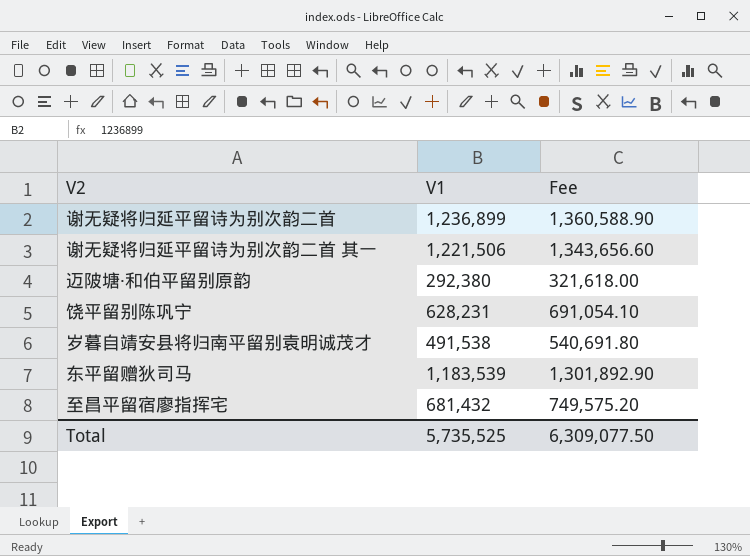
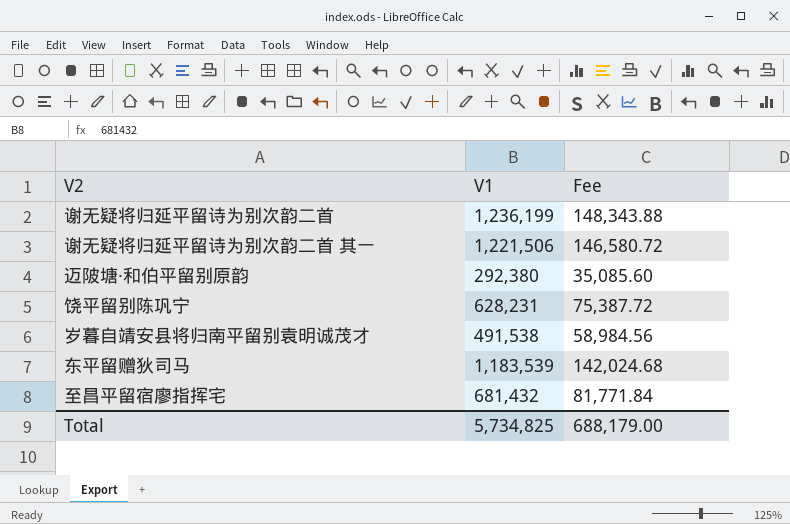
column Fee | formula: [V1] * 1.1 -> [V1] * 0.12
谢无疑将归延平留诗为别次韵二首 | V1: 1,236,899 -> 1,236,199
Total | V1: 5,735,525 -> 5,734,825
Total | Fee: 6,309,077.50 -> 688,179.00

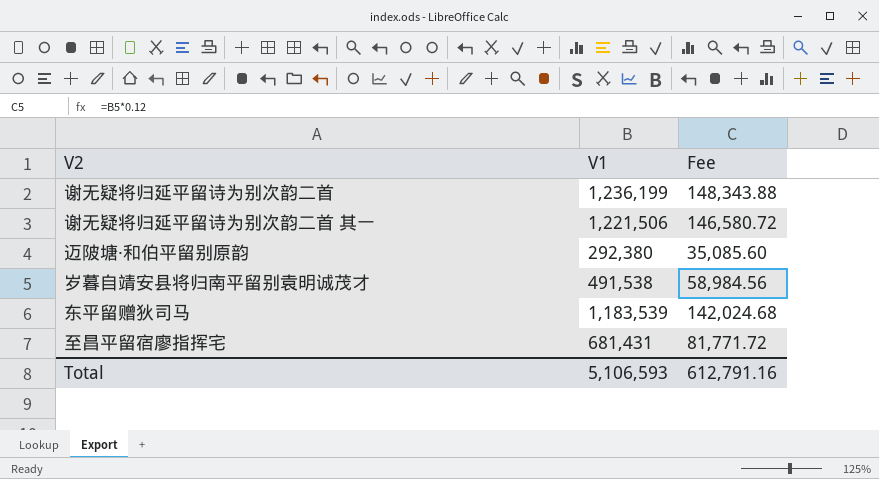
row 饶平留别陈巩宁: 628,231 | 75,387.72 -> none
至昌平留宿廖指挥宅 | V1: 681,432 -> 681,431
至昌平留宿廖指挥宅 | Fee: 81,771.84 -> 81,771.72
Total | V1: 5,734,825 -> 5,106,593
Total | Fee: 688,179.00 -> 612,791.16

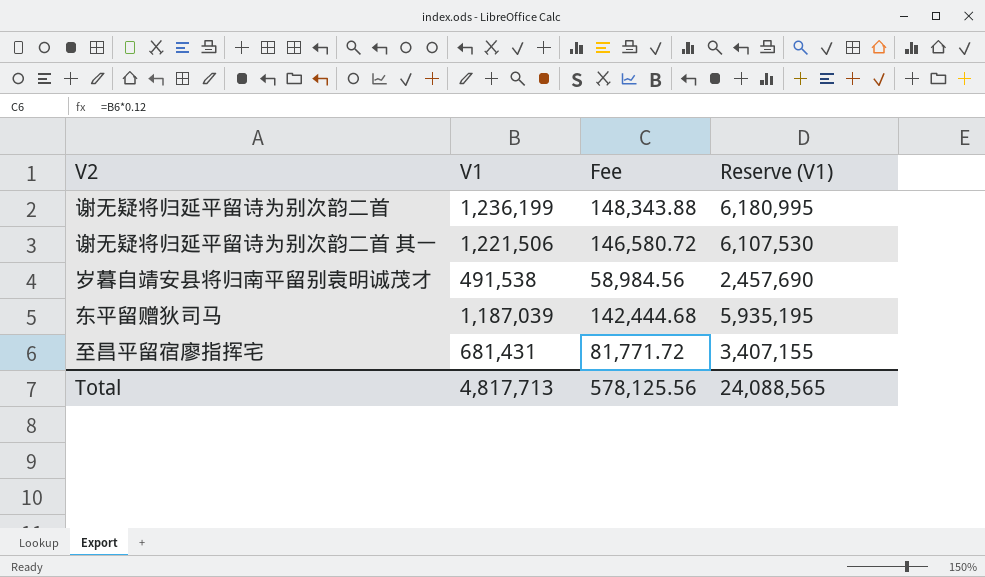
column Reserve (V1) | formula: none -> [V1] * 5
row 迈陂塘·和伯平留别原韵: 292,380 | 35,085.60 -> none
东平留赠狄司马 | V1: 1,183,539 -> 1,187,039
东平留赠狄司马 | Fee: 142,024.68 -> 142,444.68
Total | V1: 5,106,593 -> 4,817,713
Total | Fee: 612,791.16 -> 578,125.56

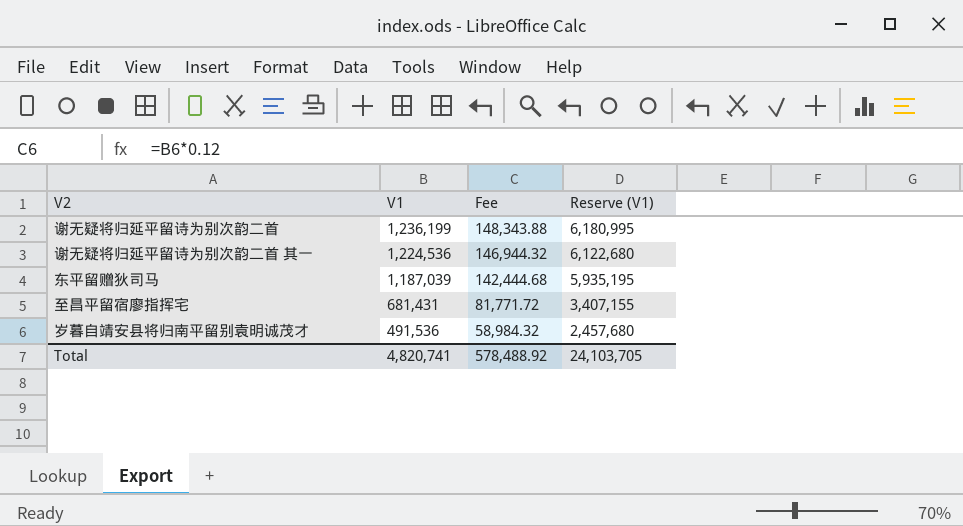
row order: none -> V1 descending
谢无疑将归延平留诗为别次韵二首 其一 | V1: 1,221,506 -> 1,224,536
谢无疑将归延平留诗为别次韵二首 其一 | Fee: 146,580.72 -> 146,944.32
谢无疑将归延平留诗为别次韵二首 其一 | Reserve (V1): 6,107,530 -> 6,122,680
岁暮自靖安县将归南平留别袁明诚茂才 | V1: 491,538 -> 491,536
岁暮自靖安县将归南平留别袁明诚茂才 | Fee: 58,984.56 -> 58,984.32
岁暮自靖安县将归南平留别袁明诚茂才 | Reserve (V1): 2,457,690 -> 2,457,680
Total | V1: 4,817,713 -> 4,820,741
Total | Fee: 578,125.56 -> 578,488.92
Total | Reserve (V1): 24,088,565 -> 24,103,705

